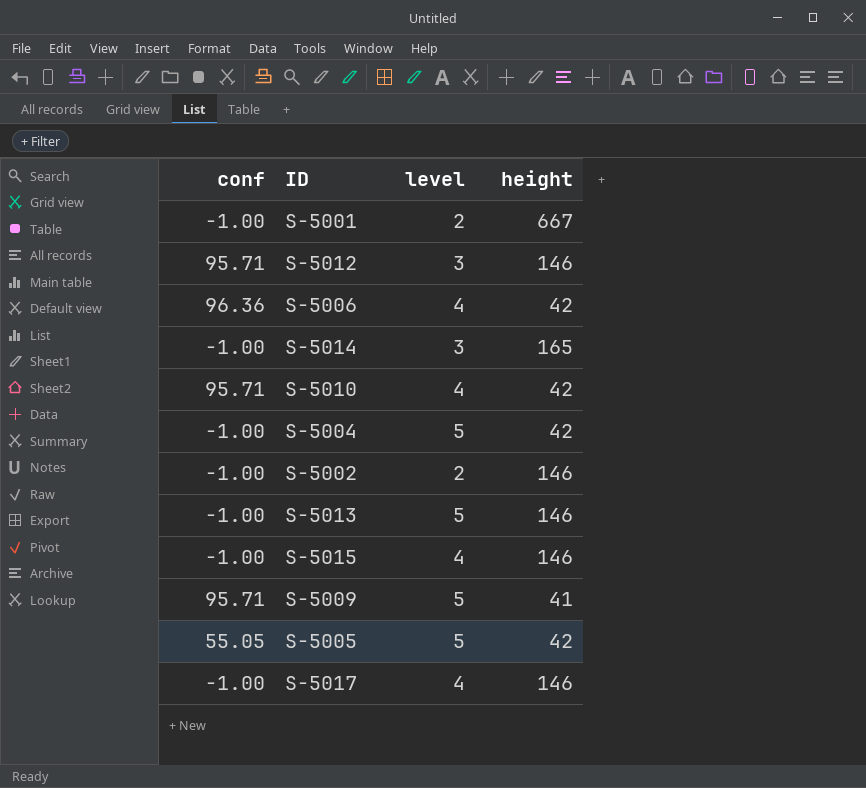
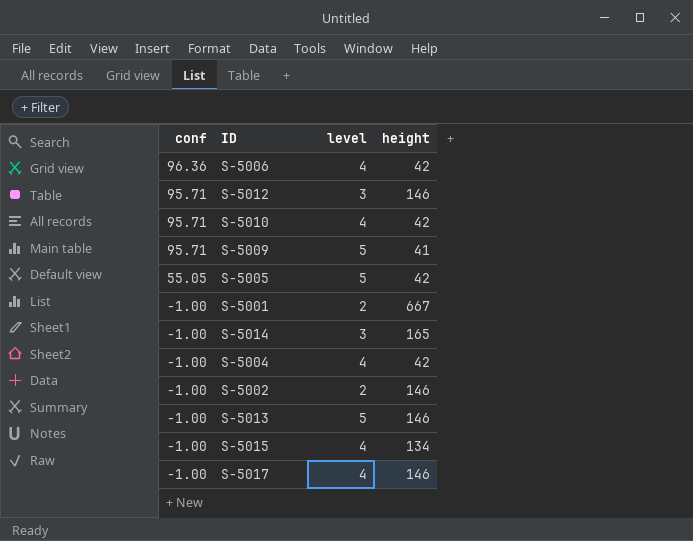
row order: none -> conf descending
S-5004 | level: 5 -> 4
S-5015 | height: 146 -> 134

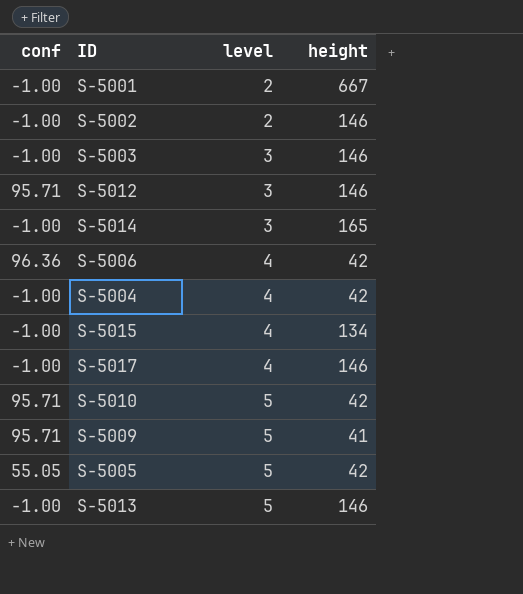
row order: conf descending -> level ascending
row S-5003: none -> -1.00 | 3 | 146
S-5010 | level: 4 -> 5

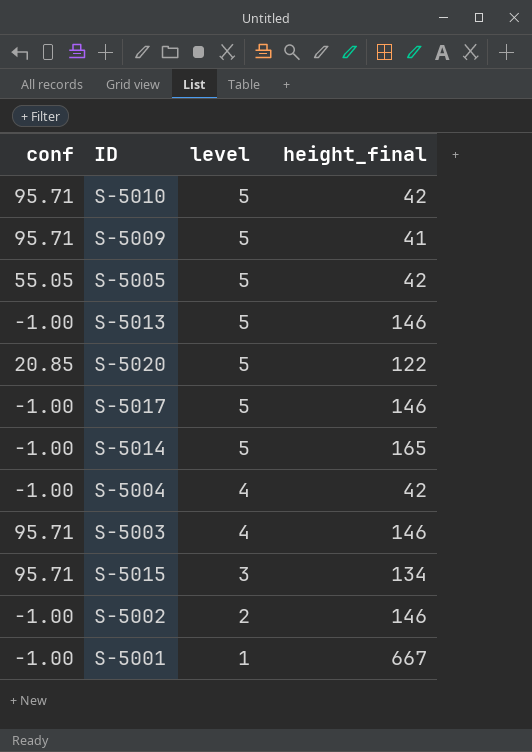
row order: level ascending -> level descending
column name: height -> height_final
row S-5012: 95.71 | 3 | 146 -> none
row S-5006: 96.36 | 4 | 42 -> none
row S-5020: none -> 20.85 | 5 | 122
S-5017 | level: 4 -> 5
S-5014 | level: 3 -> 5
S-5003 | conf: -1.00 -> 95.71
S-5003 | level: 3 -> 4
S-5015 | conf: -1.00 -> 95.71
S-5015 | level: 4 -> 3
S-5001 | level: 2 -> 1

